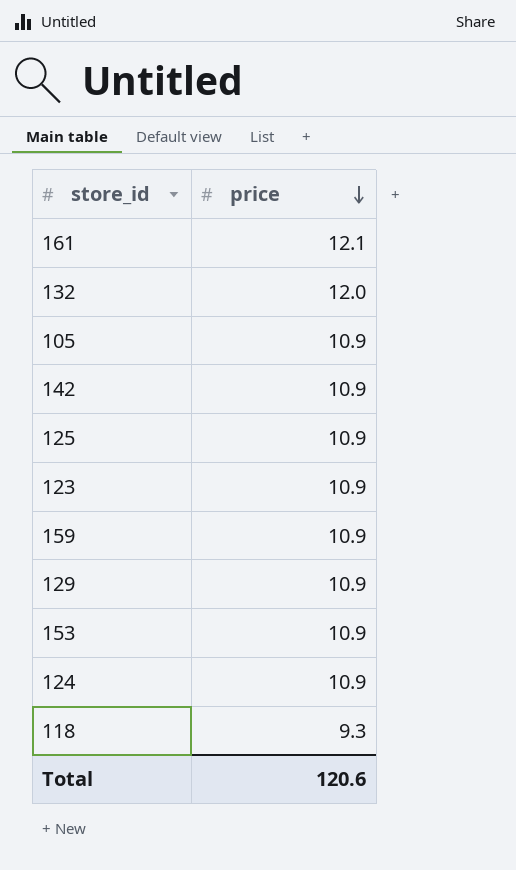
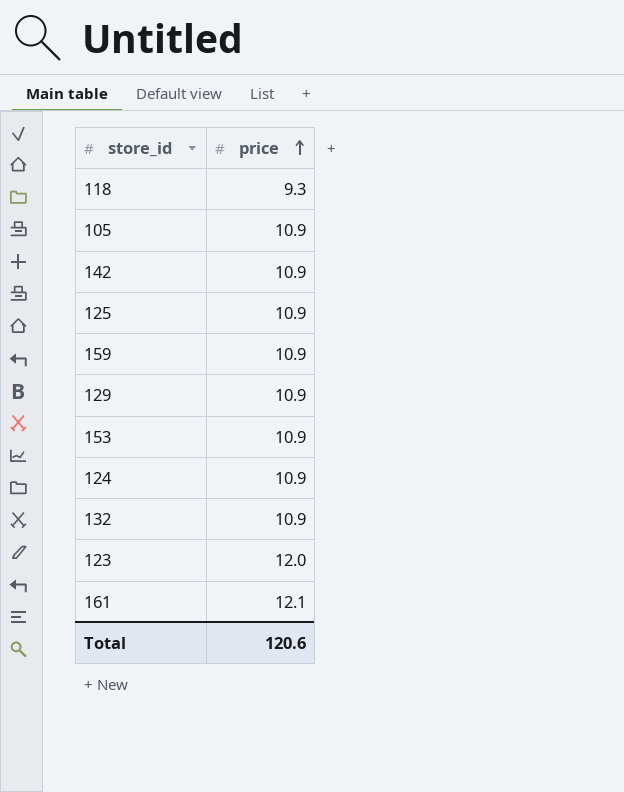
row order: price descending -> price ascending
132 | price: 12.0 -> 10.9
123 | price: 10.9 -> 12.0

